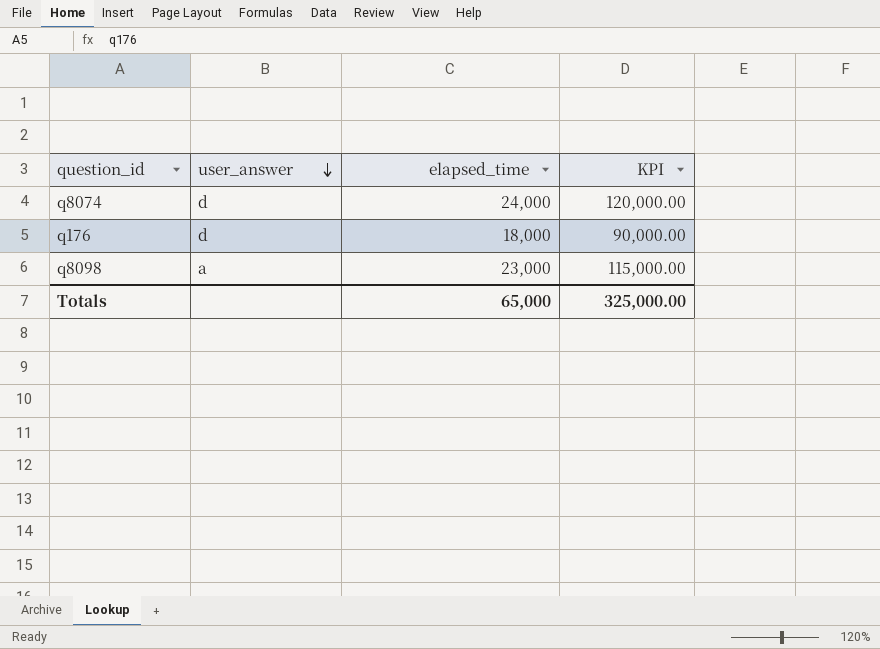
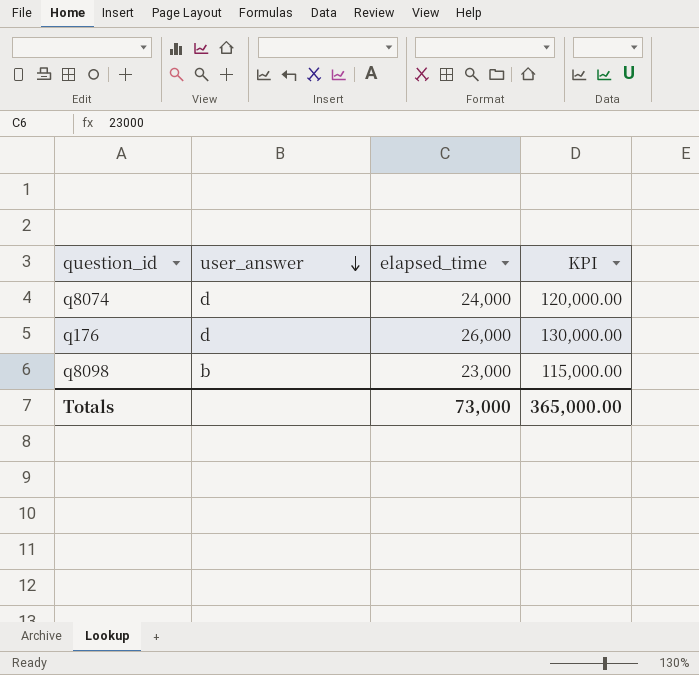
q176 | elapsed_time: 18,000 -> 26,000
q176 | KPI: 90,000.00 -> 130,000.00
q8098 | user_answer: a -> b
Totals | elapsed_time: 65,000 -> 73,000
Totals | KPI: 325,000.00 -> 365,000.00

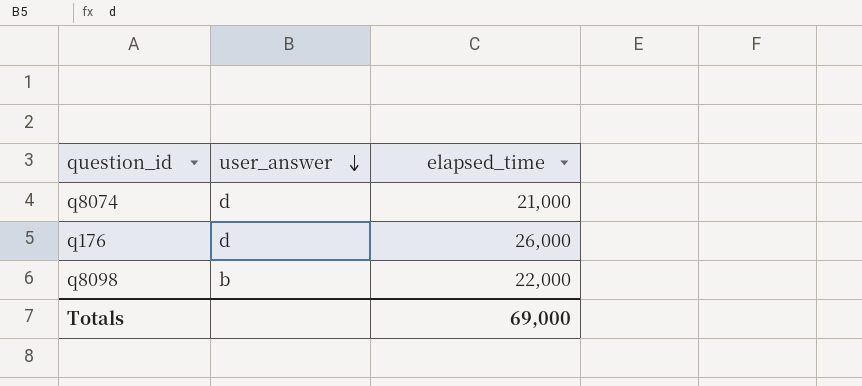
column KPI | formula: [elapsed_time] * 5 -> none
q8074 | elapsed_time: 24,000 -> 21,000
q8098 | elapsed_time: 23,000 -> 22,000
Totals | elapsed_time: 73,000 -> 69,000

